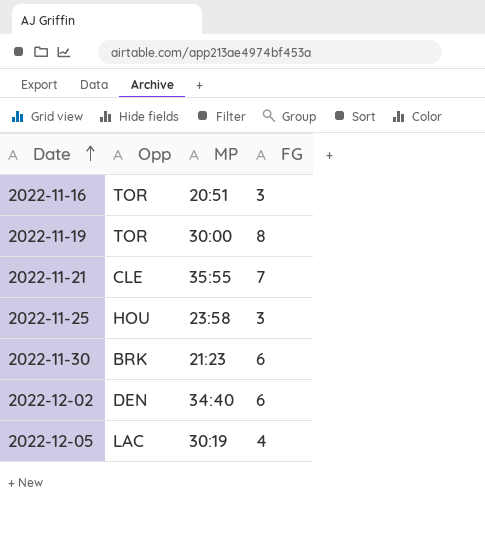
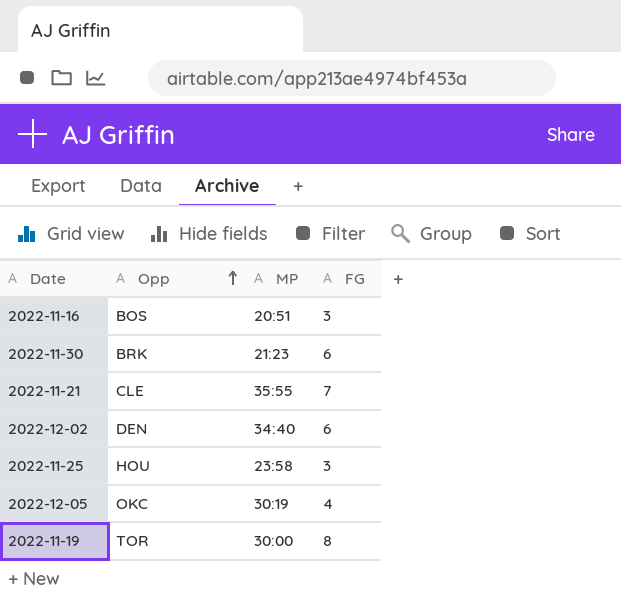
row order: Date ascending -> Opp ascending
2022-11-16 | Opp: TOR -> BOS
2022-12-05 | Opp: LAC -> OKC

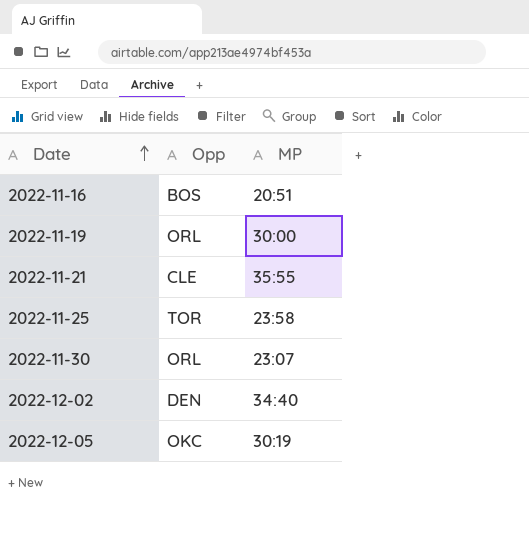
row order: Opp ascending -> Date ascending
column FG | position: 4 -> none
2022-11-19 | Opp: TOR -> ORL
2022-11-25 | Opp: HOU -> TOR
2022-11-30 | Opp: BRK -> ORL
2022-11-30 | MP: 21:23 -> 23:07

